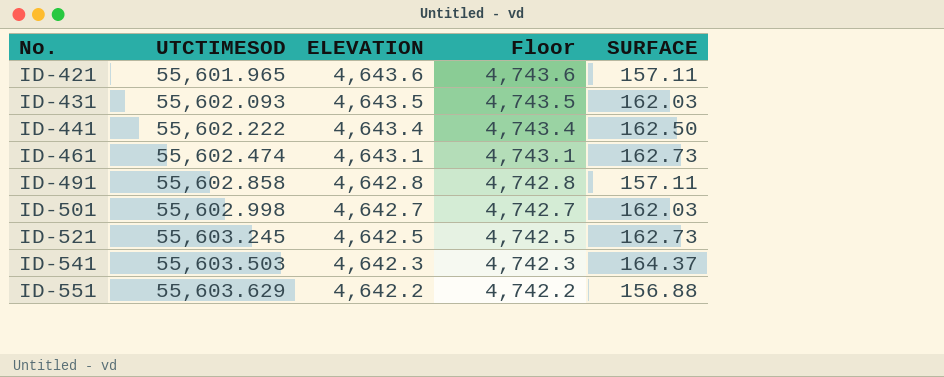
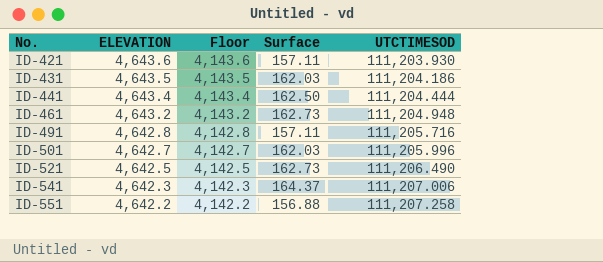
column Floor | formula: [ELEVATION] + 100 -> [ELEVATION] - 500
column name: SURFACE -> Surface
column UTCTIMESOD | position: 2 -> 5
ID-421 | UTCTIMESOD: 55,601.965 -> 111,203.930
ID-431 | UTCTIMESOD: 55,602.093 -> 111,204.186
ID-441 | UTCTIMESOD: 55,602.222 -> 111,204.444
ID-461 | ELEVATION: 4,643.1 -> 4,643.2
ID-461 | UTCTIMESOD: 55,602.474 -> 111,204.948
ID-491 | UTCTIMESOD: 55,602.858 -> 111,205.716
ID-501 | UTCTIMESOD: 55,602.998 -> 111,205.996
ID-521 | UTCTIMESOD: 55,603.245 -> 111,206.490
ID-541 | UTCTIMESOD: 55,603.503 -> 111,207.006
ID-551 | UTCTIMESOD: 55,603.629 -> 111,207.258

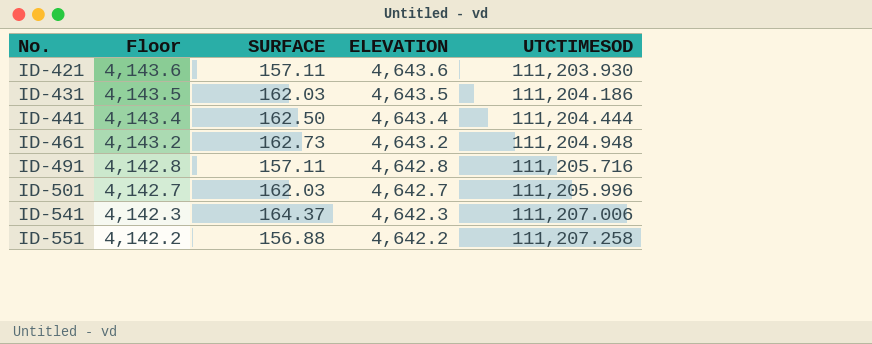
column name: Surface -> SURFACE
column ELEVATION | position: 2 -> 4
row ID-521: 4,642.5 | 4,142.5 | 162.73 | 111,206.490 -> none

